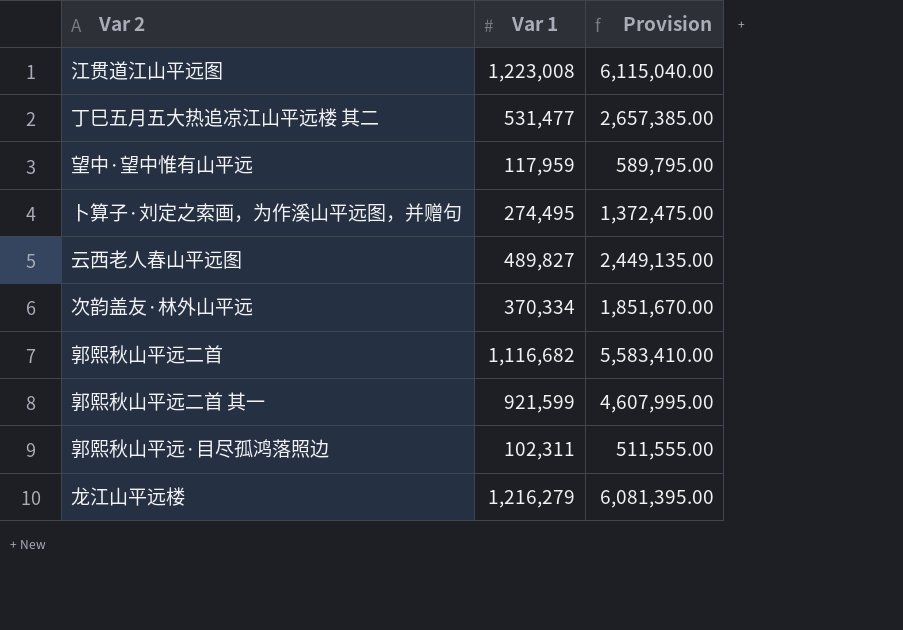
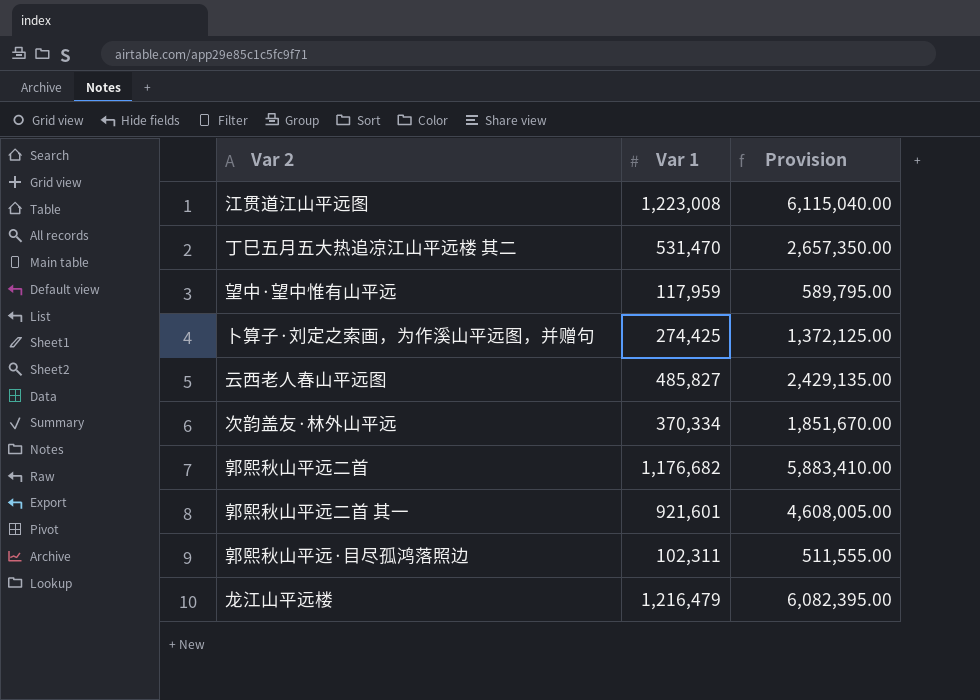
丁巳五月五大热追凉江山平远楼 其二 | Var 1: 531,477 -> 531,470
丁巳五月五大热追凉江山平远楼 其二 | Provision: 2,657,385.00 -> 2,657,350.00
卜算子·刘定之索画，为作溪山平远图，并赠句 | Var 1: 274,495 -> 274,425
卜算子·刘定之索画，为作溪山平远图，并赠句 | Provision: 1,372,475.00 -> 1,372,125.00
云西老人春山平远图 | Var 1: 489,827 -> 485,827
云西老人春山平远图 | Provision: 2,449,135.00 -> 2,429,135.00
郭熙秋山平远二首 | Var 1: 1,116,682 -> 1,176,682
郭熙秋山平远二首 | Provision: 5,583,410.00 -> 5,883,410.00
郭熙秋山平远二首 其一 | Var 1: 921,599 -> 921,601
郭熙秋山平远二首 其一 | Provision: 4,607,995.00 -> 4,608,005.00
龙江山平远楼 | Var 1: 1,216,279 -> 1,216,479
龙江山平远楼 | Provision: 6,081,395.00 -> 6,082,395.00

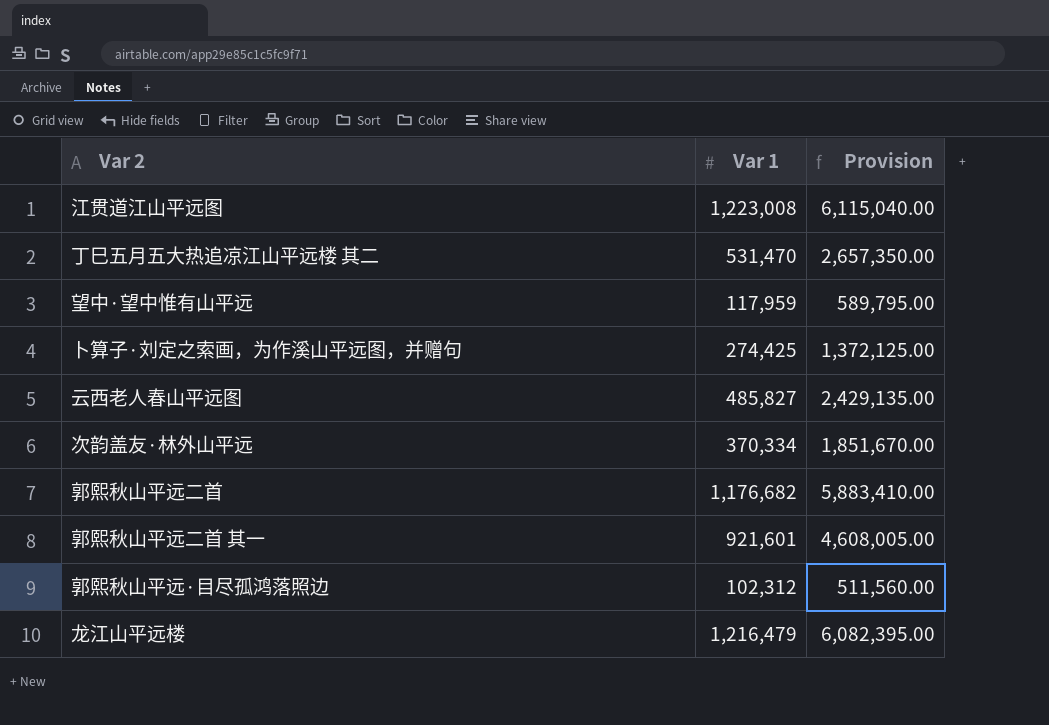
郭熙秋山平远·目尽孤鸿落照边 | Var 1: 102,311 -> 102,312
郭熙秋山平远·目尽孤鸿落照边 | Provision: 511,555.00 -> 511,560.00

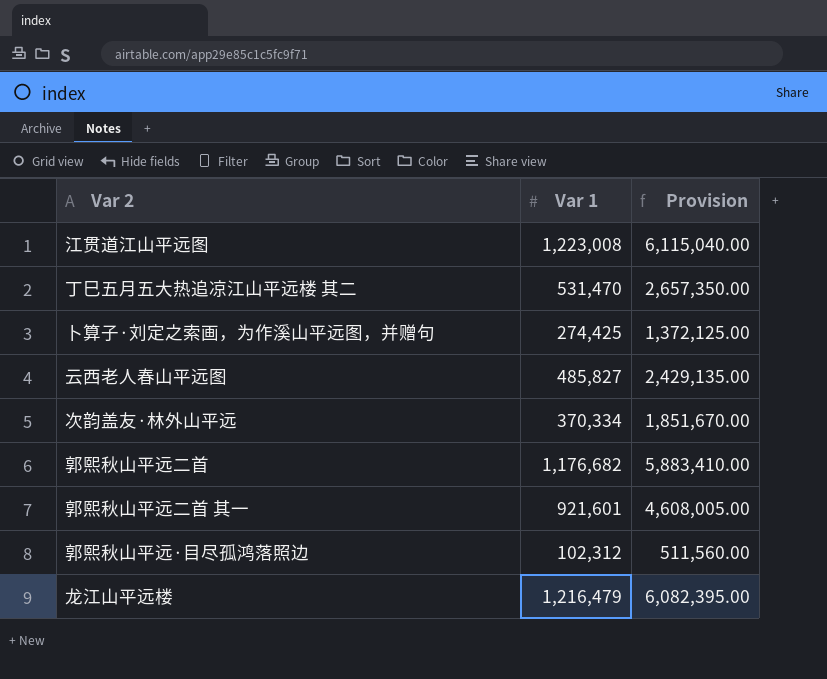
row 望中·望中惟有山平远: 117,959 | 589,795.00 -> none

